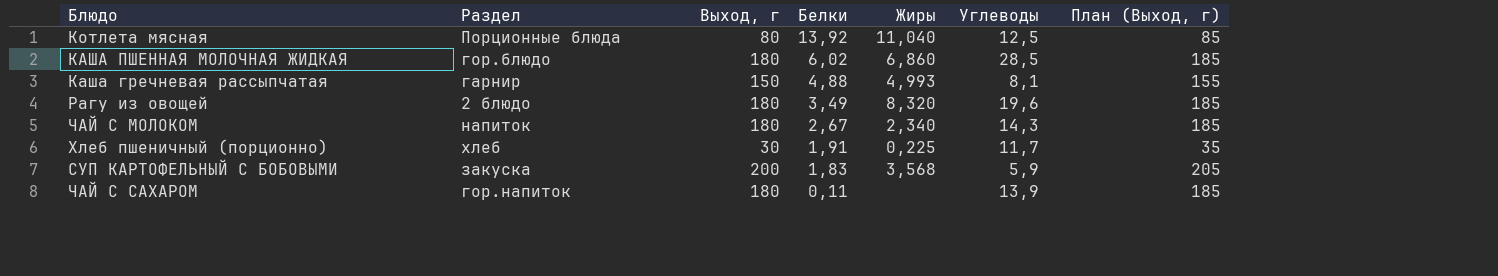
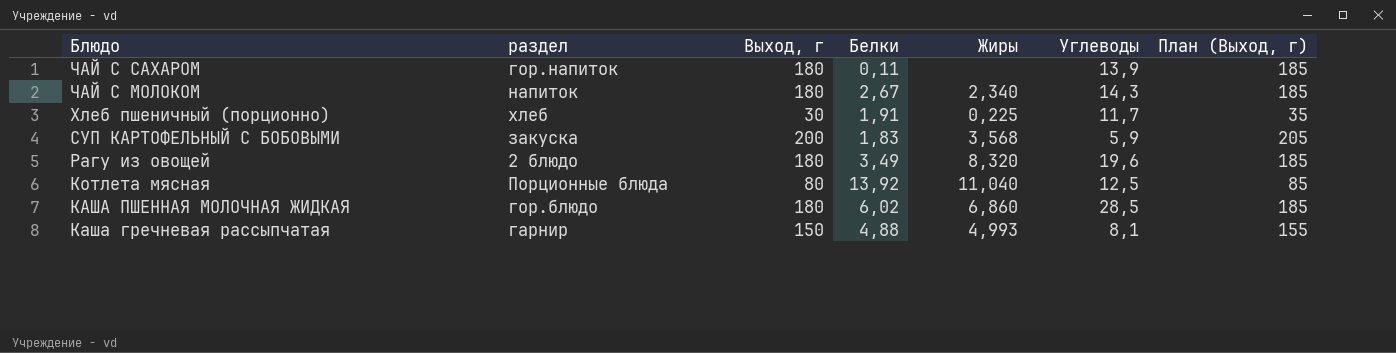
row order: Белки descending -> Блюдо descending
column name: Раздел -> раздел

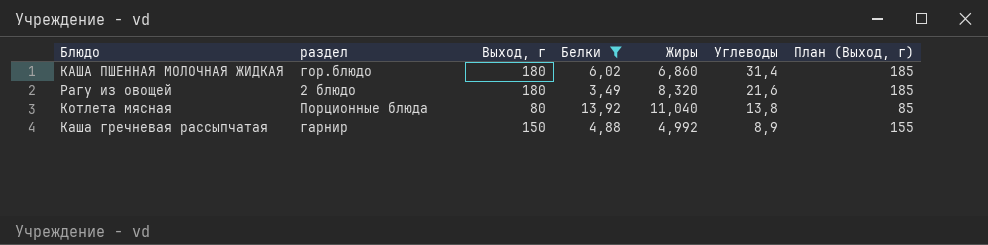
filter: none -> Белки >= 3,49
row order: Блюдо descending -> Углеводы descending
КАША ПШЕННАЯ МОЛОЧНАЯ ЖИДКАЯ | Углеводы: 28,5 -> 31,4
Рагу из овощей | Углеводы: 19,6 -> 21,6
Котлета мясная | Углеводы: 12,5 -> 13,8
Каша гречневая рассыпчатая | Жиры: 4,993 -> 4,992
Каша гречневая рассыпчатая | Углеводы: 8,1 -> 8,9

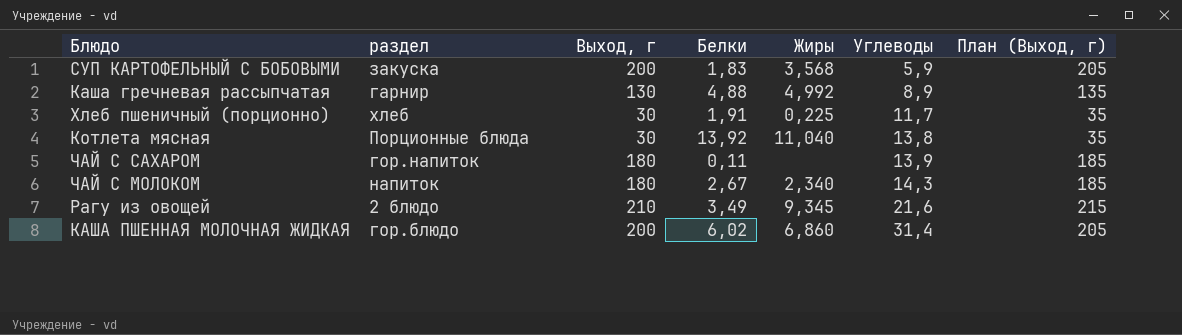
filter: Белки >= 3,49 -> none
row order: Углеводы descending -> Углеводы ascending
Каша гречневая рассыпчатая | Выход, г: 150 -> 130
Каша гречневая рассыпчатая | План (Выход, г): 155 -> 135
Котлета мясная | Выход, г: 80 -> 30
Котлета мясная | План (Выход, г): 85 -> 35
Рагу из овощей | Выход, г: 180 -> 210
Рагу из овощей | Жиры: 8,320 -> 9,345
Рагу из овощей | План (Выход, г): 185 -> 215
КАША ПШЕННАЯ МОЛОЧНАЯ ЖИДКАЯ | Выход, г: 180 -> 200
КАША ПШЕННАЯ МОЛОЧНАЯ ЖИДКАЯ | План (Выход, г): 185 -> 205

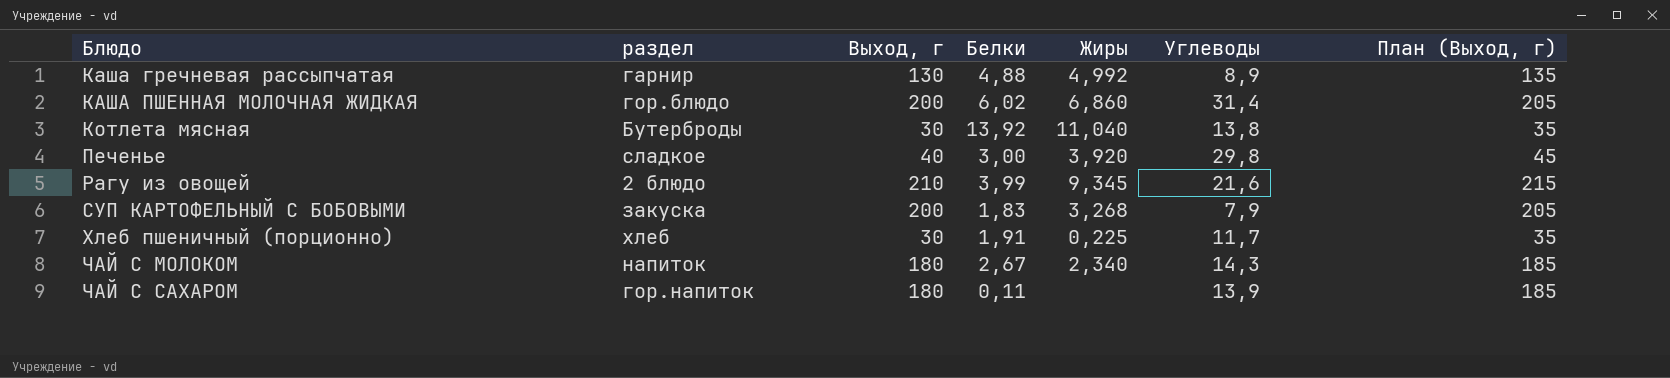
row order: Углеводы ascending -> Блюдо ascending
Котлета мясная | раздел: Порционные блюда -> Бутерброды
row Печенье: none -> сладкое | 40 | 3,00 | 3,920 | 29,8 | 45
Рагу из овощей | Белки: 3,49 -> 3,99
СУП КАРТОФЕЛЬНЫЙ С БОБОВЫМИ | Жиры: 3,568 -> 3,268
СУП КАРТОФЕЛЬНЫЙ С БОБОВЫМИ | Углеводы: 5,9 -> 7,9

